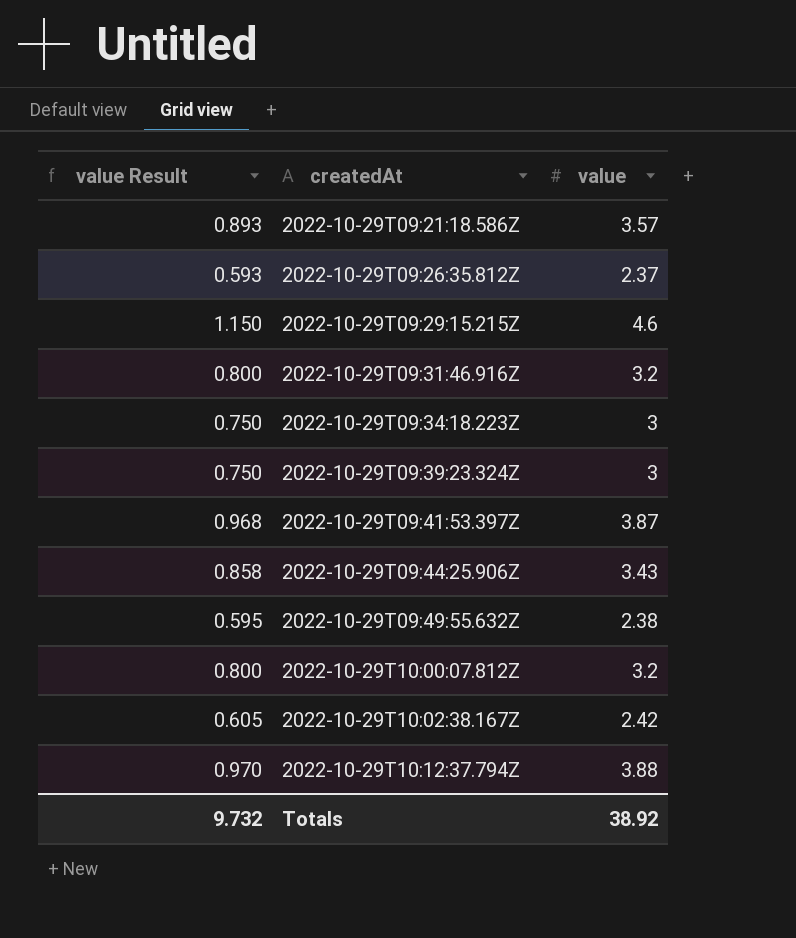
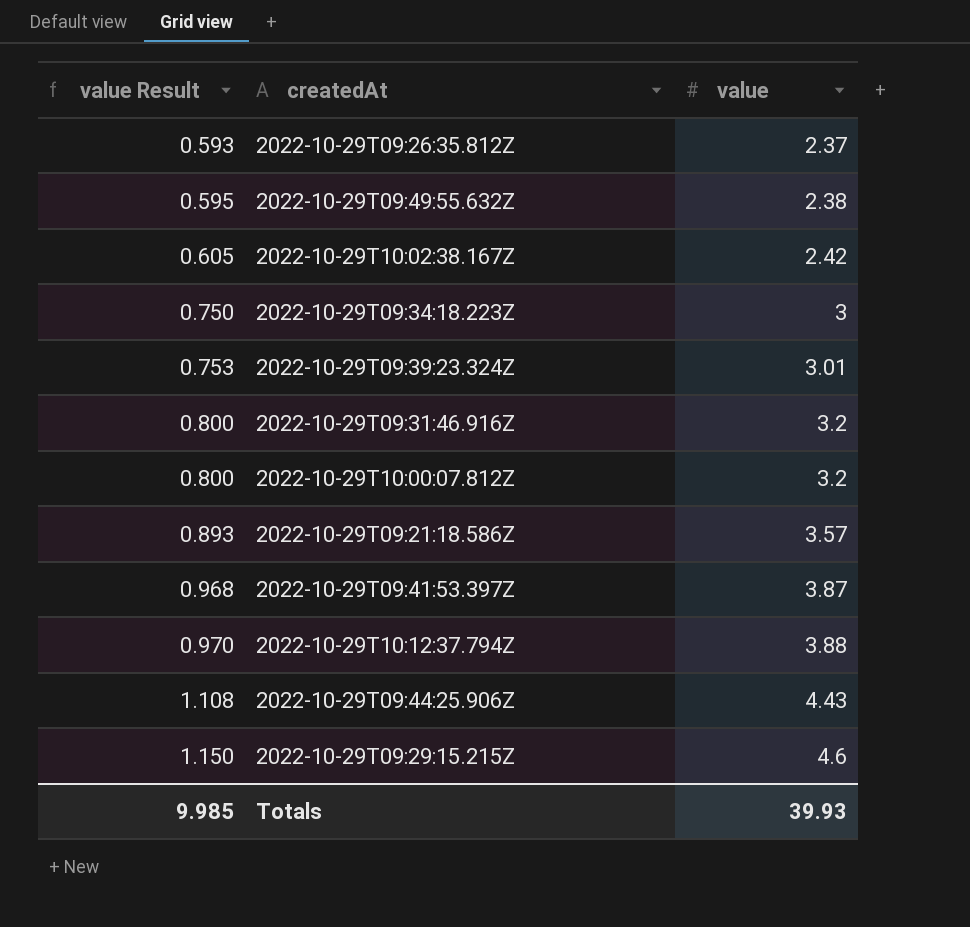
row order: createdAt ascending -> value Result ascending
2022-10-29T09:39:23.324Z | value Result: 0.750 -> 0.753
2022-10-29T09:39:23.324Z | value: 3 -> 3.01
2022-10-29T09:44:25.906Z | value Result: 0.858 -> 1.108
2022-10-29T09:44:25.906Z | value: 3.43 -> 4.43
Totals | value Result: 9.732 -> 9.985
Totals | value: 38.92 -> 39.93

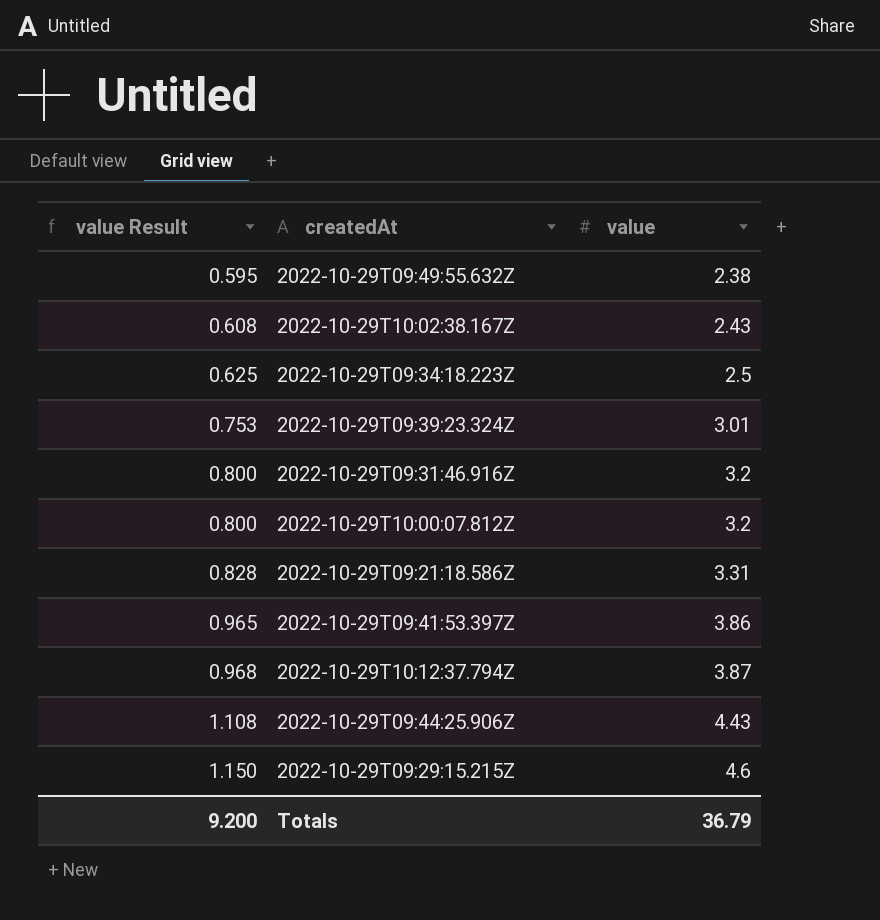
row 2022-10-29T09:26:35.812Z: 0.593 | 2.37 -> none
2022-10-29T10:02:38.167Z | value Result: 0.605 -> 0.608
2022-10-29T10:02:38.167Z | value: 2.42 -> 2.43
2022-10-29T09:34:18.223Z | value Result: 0.750 -> 0.625
2022-10-29T09:34:18.223Z | value: 3 -> 2.5
2022-10-29T09:21:18.586Z | value Result: 0.893 -> 0.828
2022-10-29T09:21:18.586Z | value: 3.57 -> 3.31
2022-10-29T09:41:53.397Z | value Result: 0.968 -> 0.965
2022-10-29T09:41:53.397Z | value: 3.87 -> 3.86
2022-10-29T10:12:37.794Z | value Result: 0.970 -> 0.968
2022-10-29T10:12:37.794Z | value: 3.88 -> 3.87
Totals | value Result: 9.985 -> 9.200
Totals | value: 39.93 -> 36.79

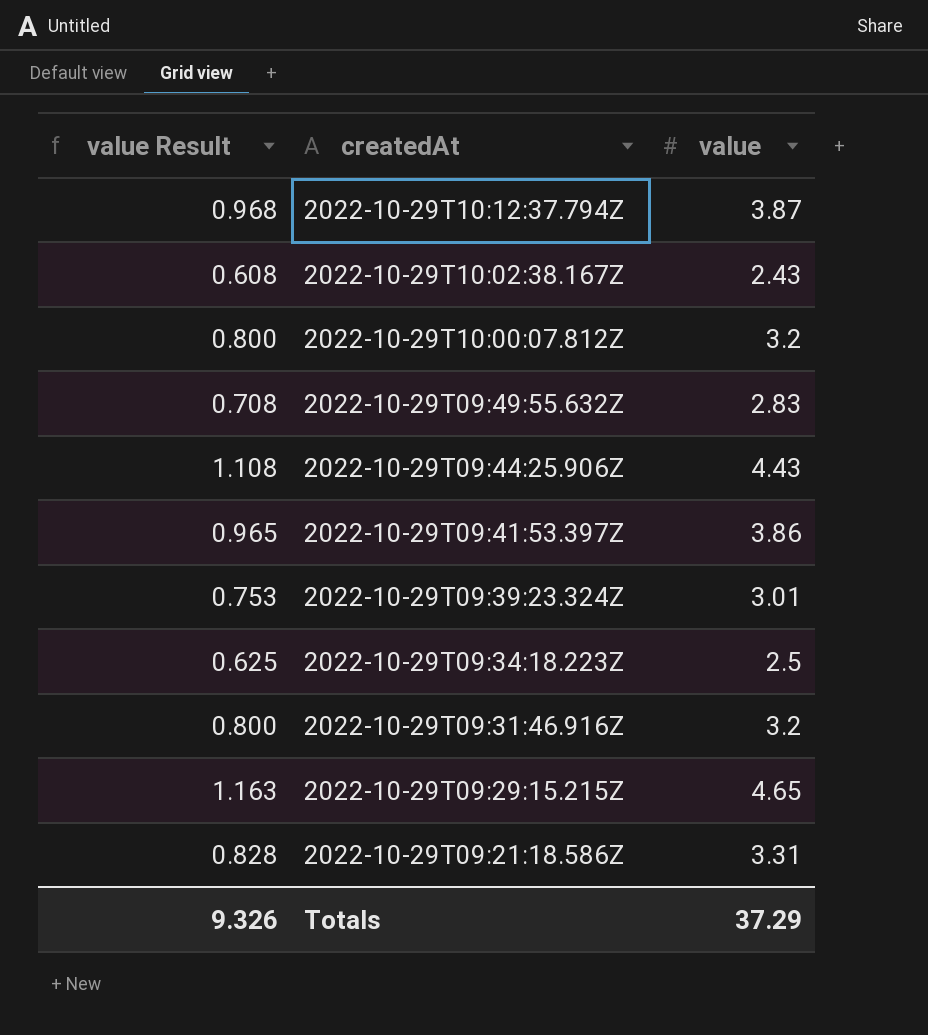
row order: value Result ascending -> createdAt descending
2022-10-29T09:49:55.632Z | value Result: 0.595 -> 0.708
2022-10-29T09:49:55.632Z | value: 2.38 -> 2.83
2022-10-29T09:29:15.215Z | value Result: 1.150 -> 1.163
2022-10-29T09:29:15.215Z | value: 4.6 -> 4.65
Totals | value Result: 9.200 -> 9.326
Totals | value: 36.79 -> 37.29

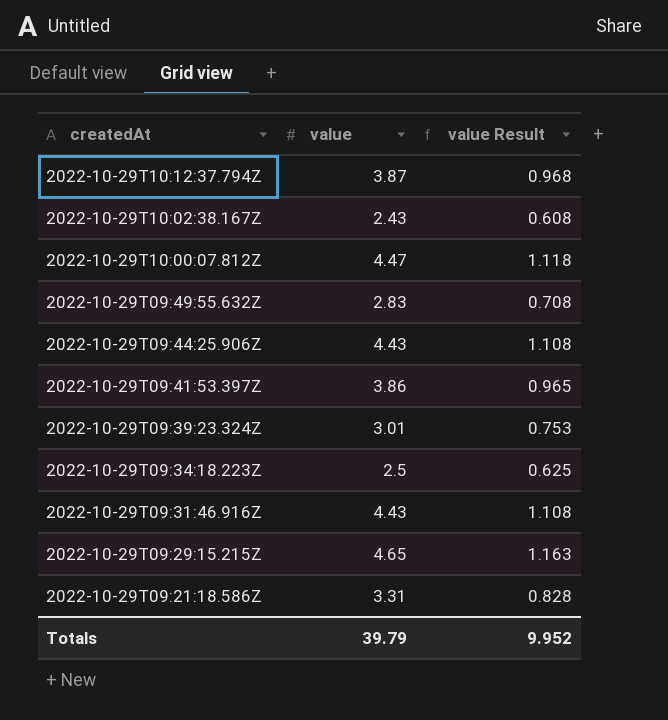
column value Result | position: 1 -> 3
2022-10-29T10:00:07.812Z | value: 3.2 -> 4.47
2022-10-29T10:00:07.812Z | value Result: 0.800 -> 1.118
2022-10-29T09:31:46.916Z | value: 3.2 -> 4.43
2022-10-29T09:31:46.916Z | value Result: 0.800 -> 1.108
Totals | value: 37.29 -> 39.79
Totals | value Result: 9.326 -> 9.952

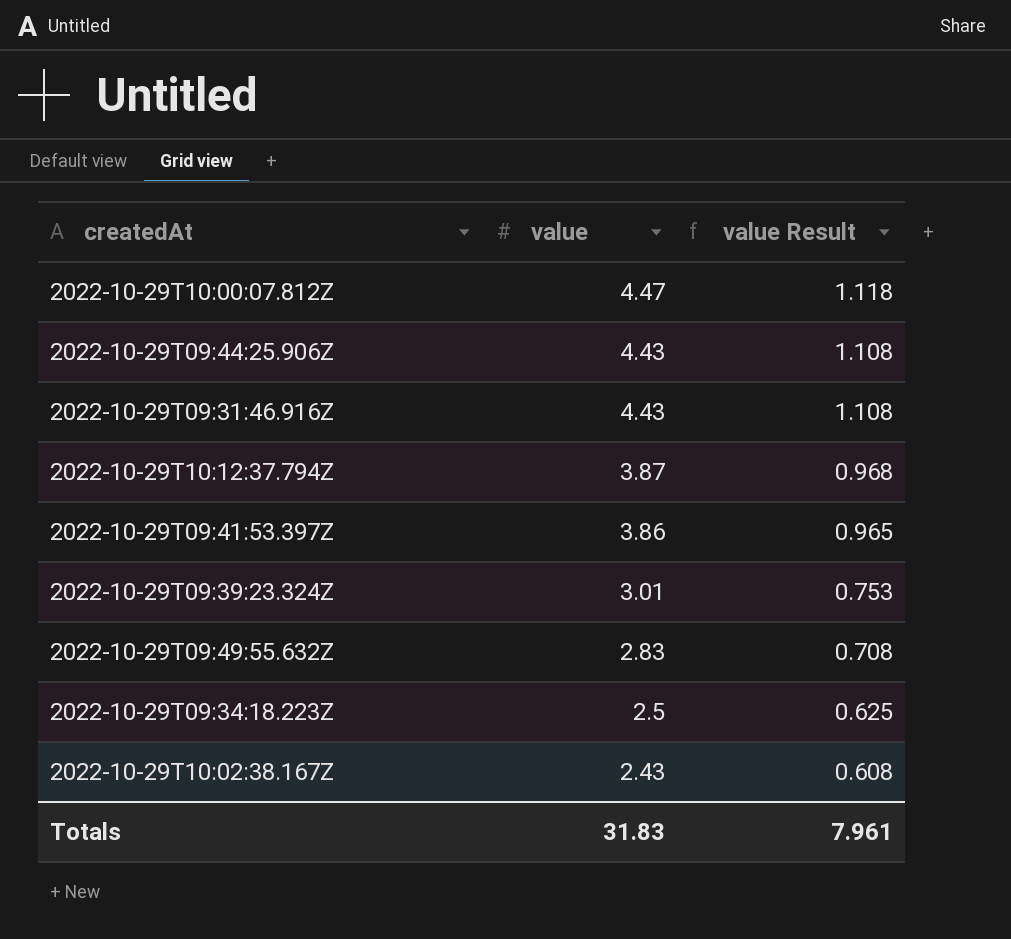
row order: createdAt descending -> value descending
row 2022-10-29T09:29:15.215Z: 4.65 | 1.163 -> none
row 2022-10-29T09:21:18.586Z: 3.31 | 0.828 -> none
Totals | value: 39.79 -> 31.83
Totals | value Result: 9.952 -> 7.961

